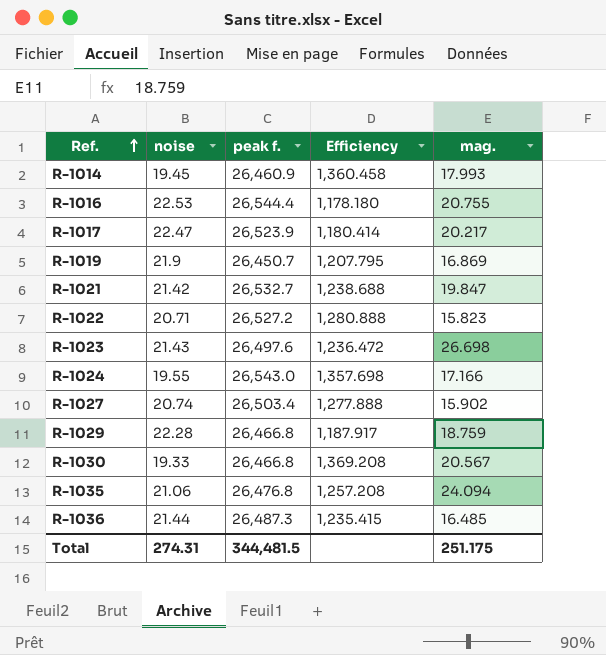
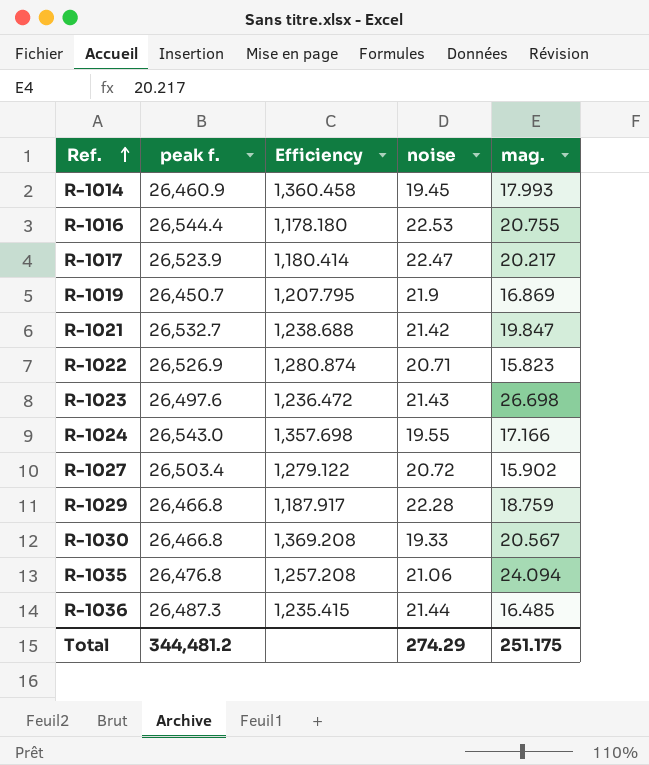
column noise | position: 2 -> 4
R-1022 | peak f.: 26,527.2 -> 26,526.9
R-1022 | Efficiency: 1,280.888 -> 1,280.874
R-1027 | Efficiency: 1,277.888 -> 1,279.122
R-1027 | noise: 20.74 -> 20.72
Total | peak f.: 344,481.5 -> 344,481.2
Total | noise: 274.31 -> 274.29

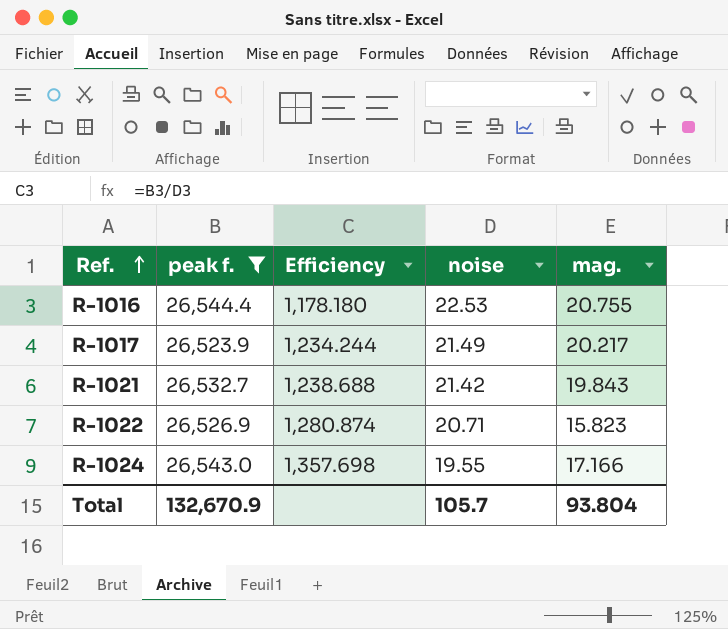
filter: none -> peak f. >= 26,523.9
R-1017 | Efficiency: 1,180.414 -> 1,234.244
R-1017 | noise: 22.47 -> 21.49
R-1021 | mag.: 19.847 -> 19.843
Total | peak f.: 344,481.2 -> 132,670.9
Total | noise: 274.29 -> 105.7
Total | mag.: 251.175 -> 93.804

